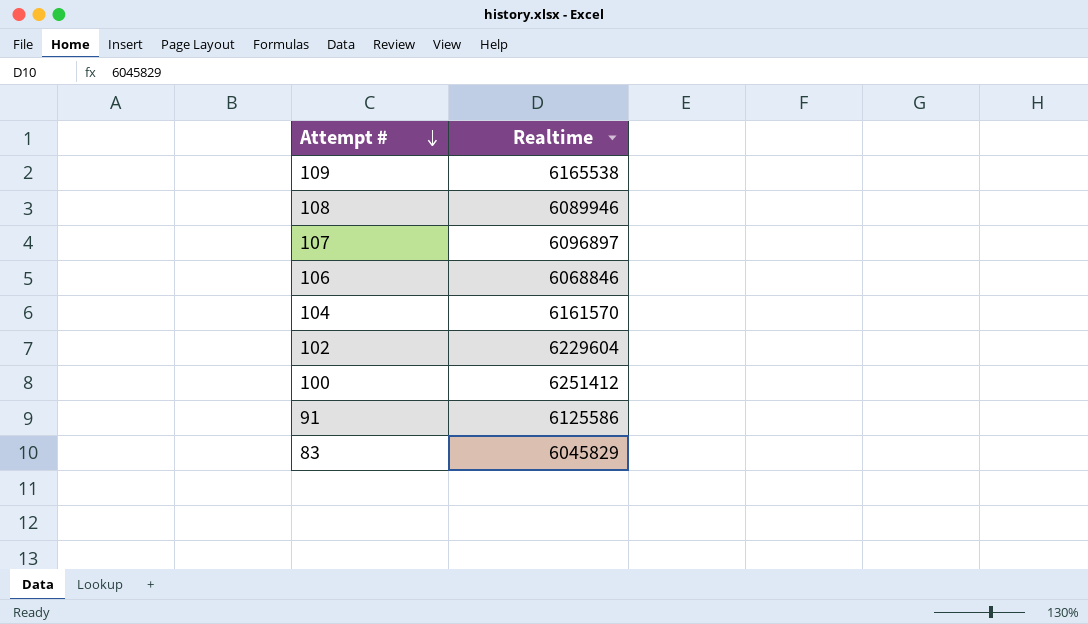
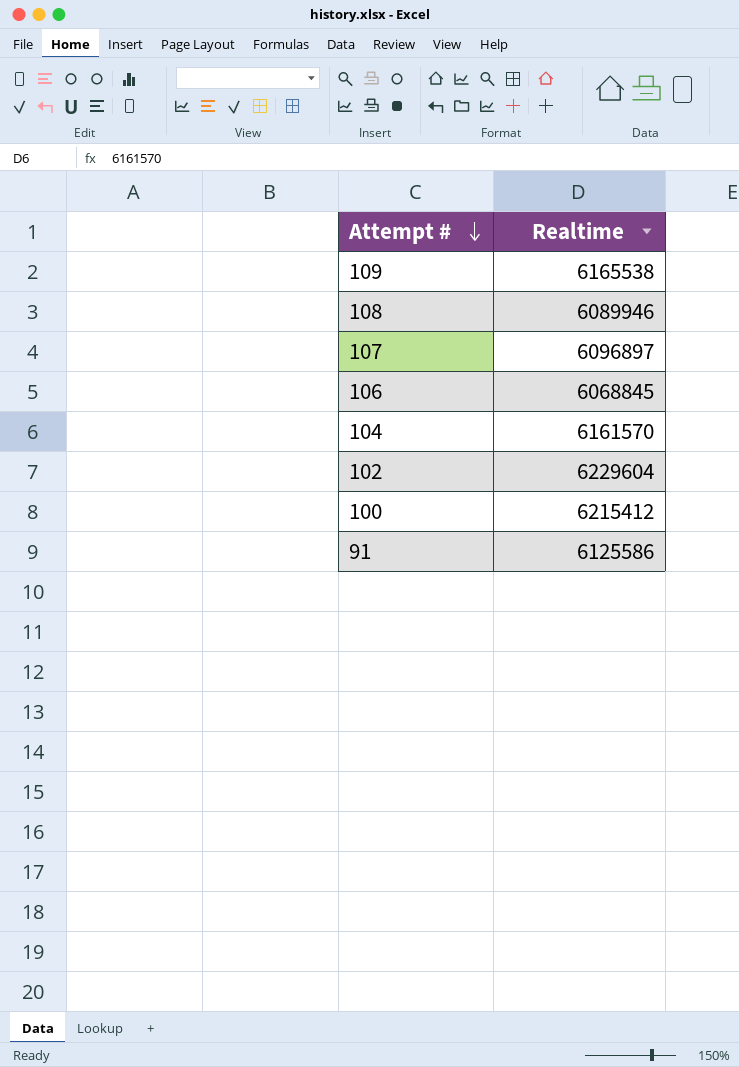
row 83: 6045829 -> none
106 | Realtime: 6068846 -> 6068845
100 | Realtime: 6251412 -> 6215412

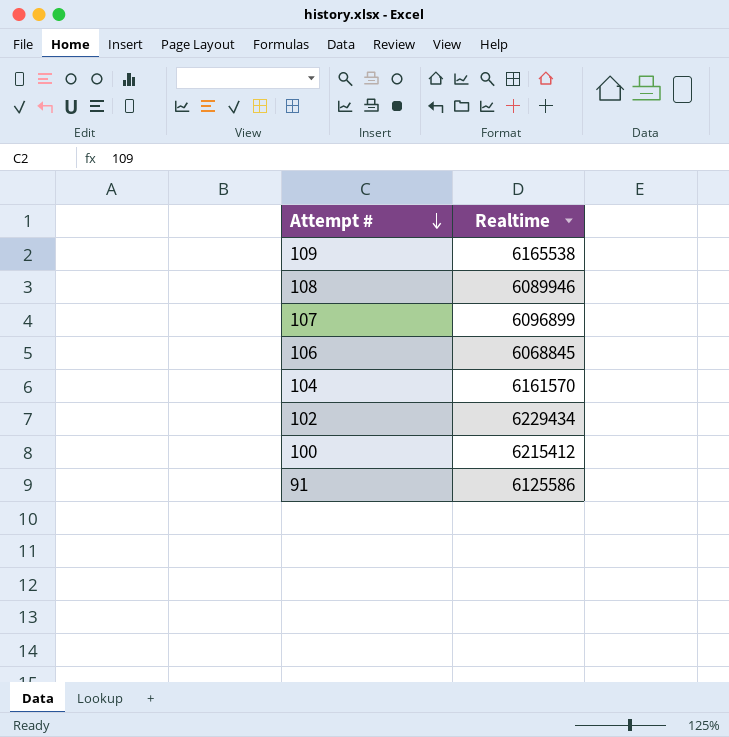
107 | Realtime: 6096897 -> 6096899
102 | Realtime: 6229604 -> 6229434

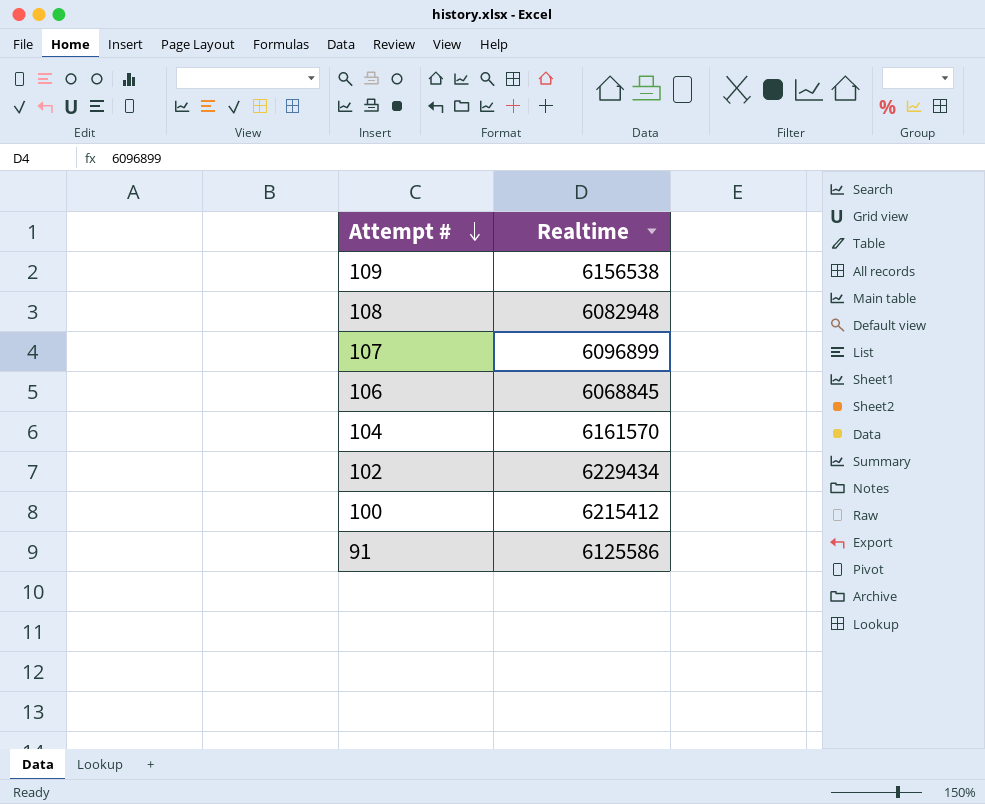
109 | Realtime: 6165538 -> 6156538
108 | Realtime: 6089946 -> 6082948

